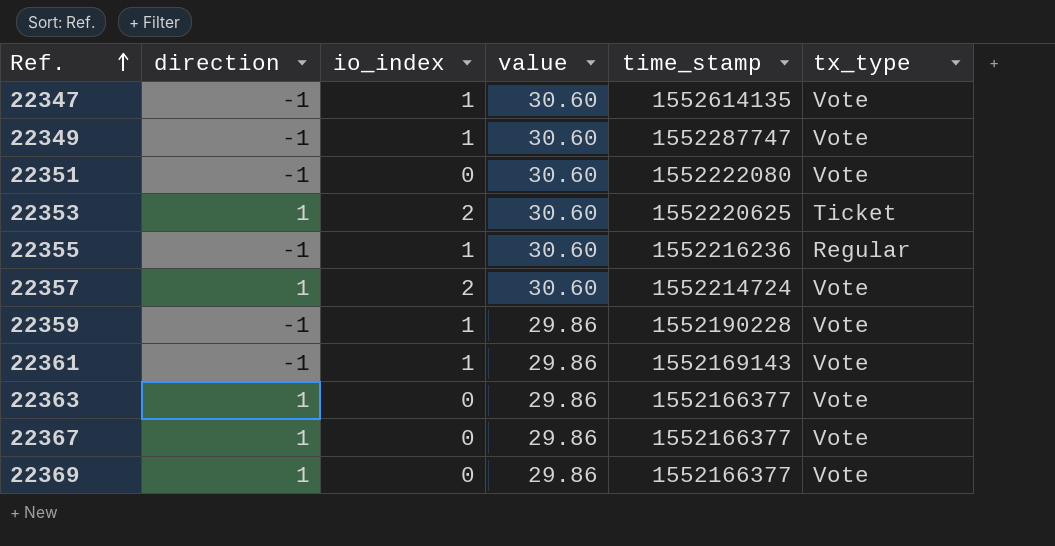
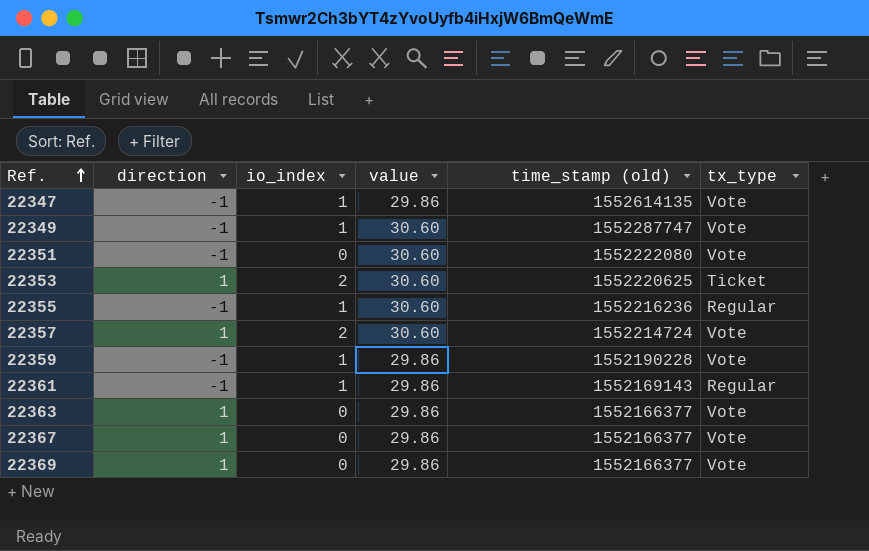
column name: time_stamp -> time_stamp (old)
22347 | value: 30.60 -> 29.86
22361 | tx_type: Vote -> Regular

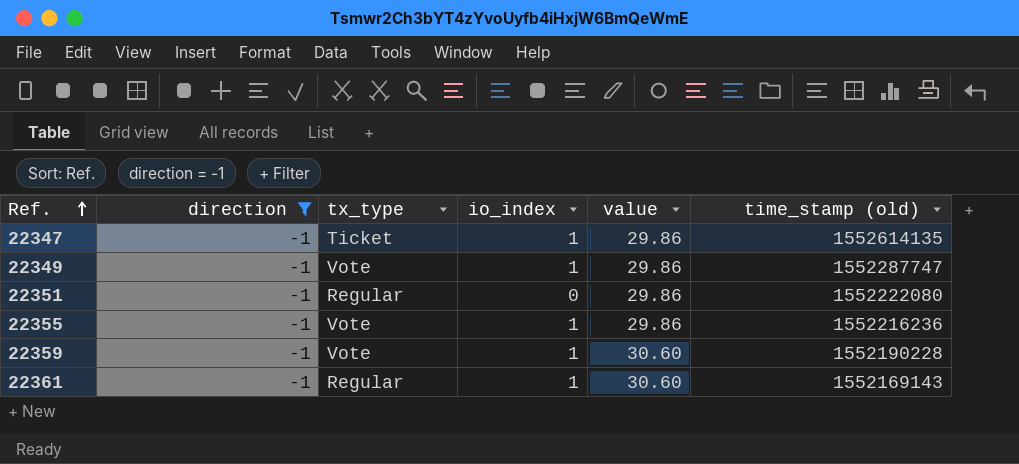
filter: none -> direction = -1
column tx_type | position: 6 -> 3
22347 | tx_type: Vote -> Ticket
22349 | value: 30.60 -> 29.86
22351 | tx_type: Vote -> Regular
22351 | value: 30.60 -> 29.86
22355 | tx_type: Regular -> Vote
22355 | value: 30.60 -> 29.86
22359 | value: 29.86 -> 30.60
22361 | value: 29.86 -> 30.60

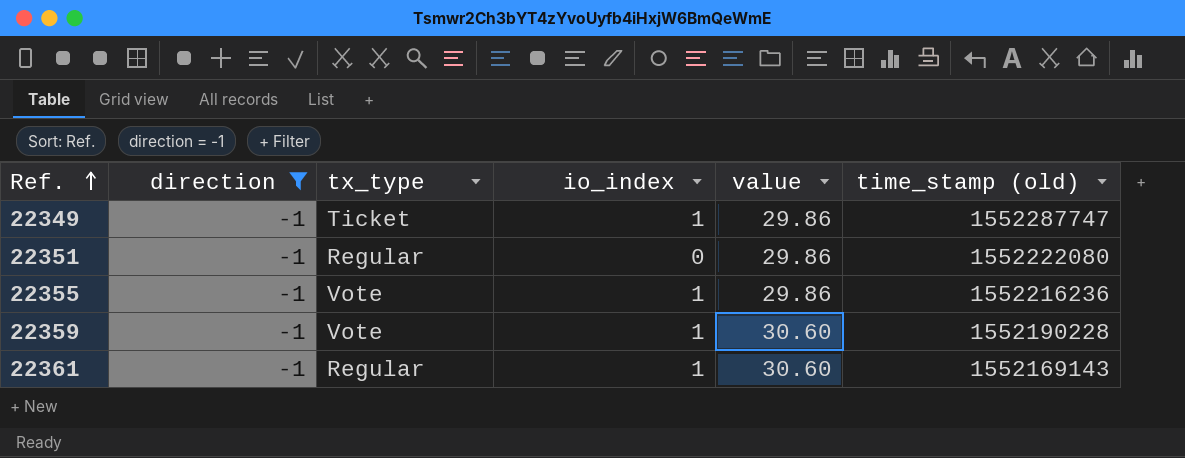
row 22347: -1 | Ticket | 1 | 29.86 | 1552614135 -> none
22349 | tx_type: Vote -> Ticket

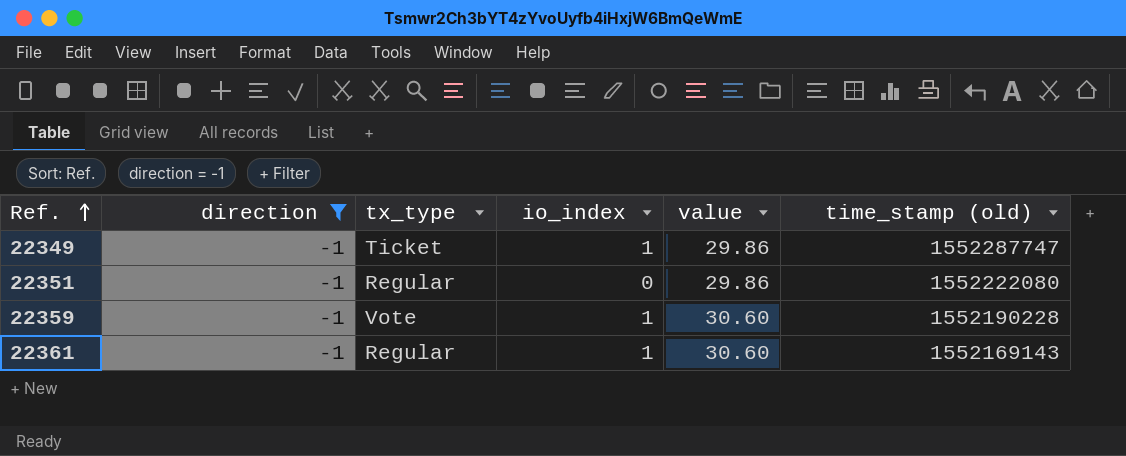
row 22355: -1 | Vote | 1 | 29.86 | 1552216236 -> none

